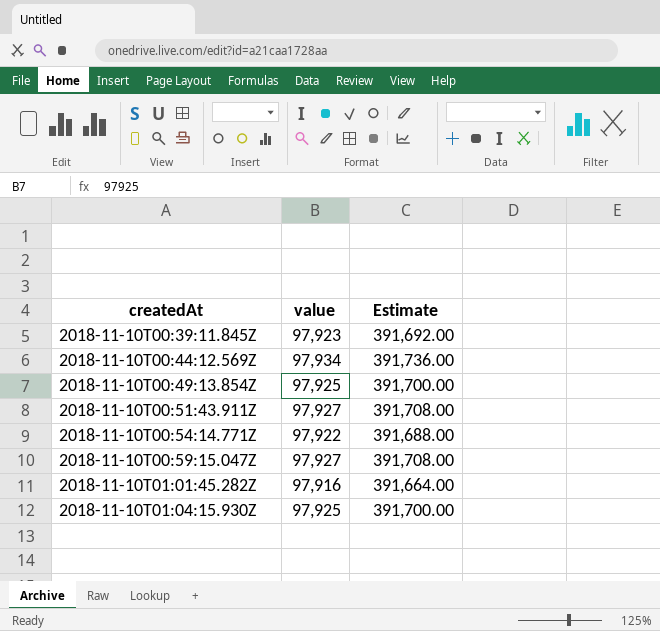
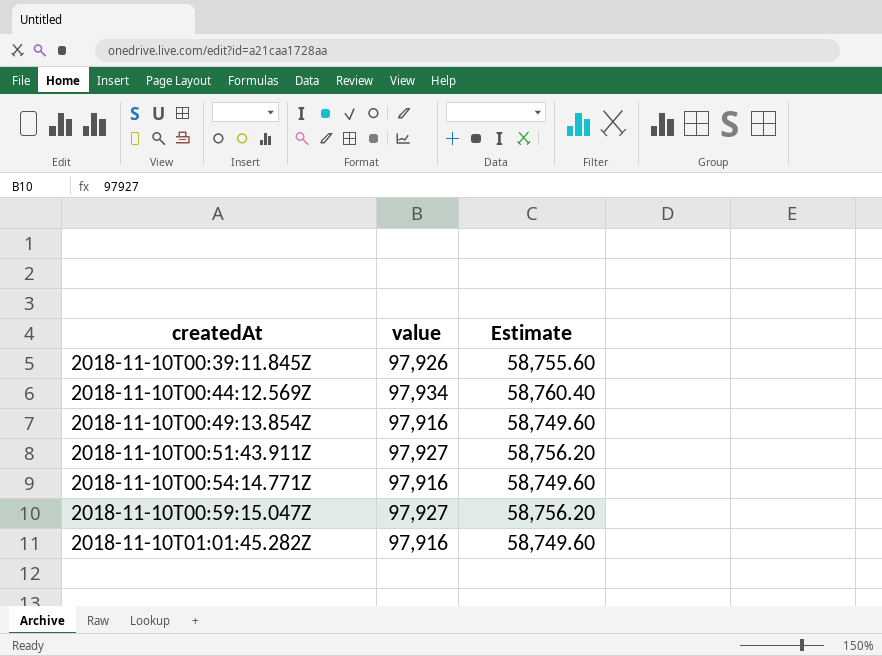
column Estimate | formula: [value] * 4 -> [value] * 0.6
row 2018-11-10T01:04:15.930Z: 97,925 | 391,700.00 -> none
2018-11-10T00:39:11.845Z | value: 97,923 -> 97,926
2018-11-10T00:49:13.854Z | value: 97,925 -> 97,916
2018-11-10T00:54:14.771Z | value: 97,922 -> 97,916

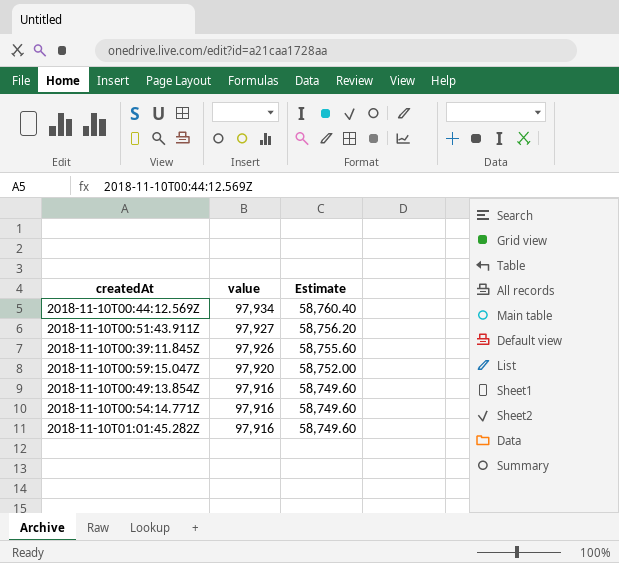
row order: createdAt ascending -> value descending
2018-11-10T00:59:15.047Z | value: 97,927 -> 97,920
2018-11-10T00:59:15.047Z | Estimate: 58,756.20 -> 58,752.00

